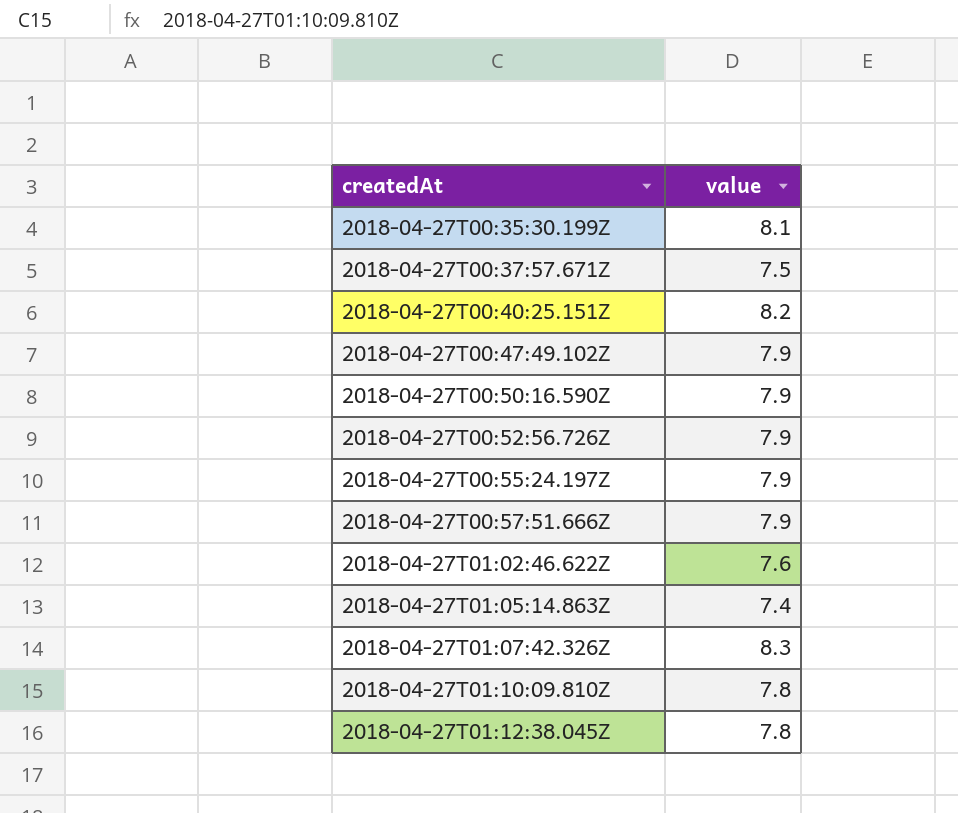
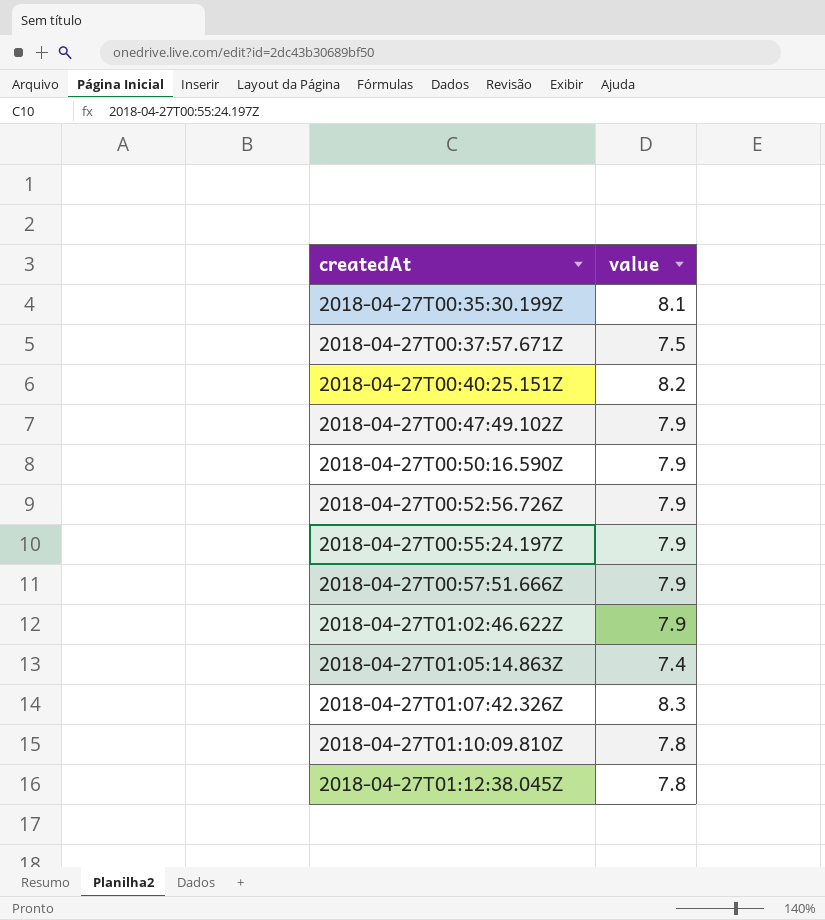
2018-04-27T01:02:46.622Z | value: 7.6 -> 7.9

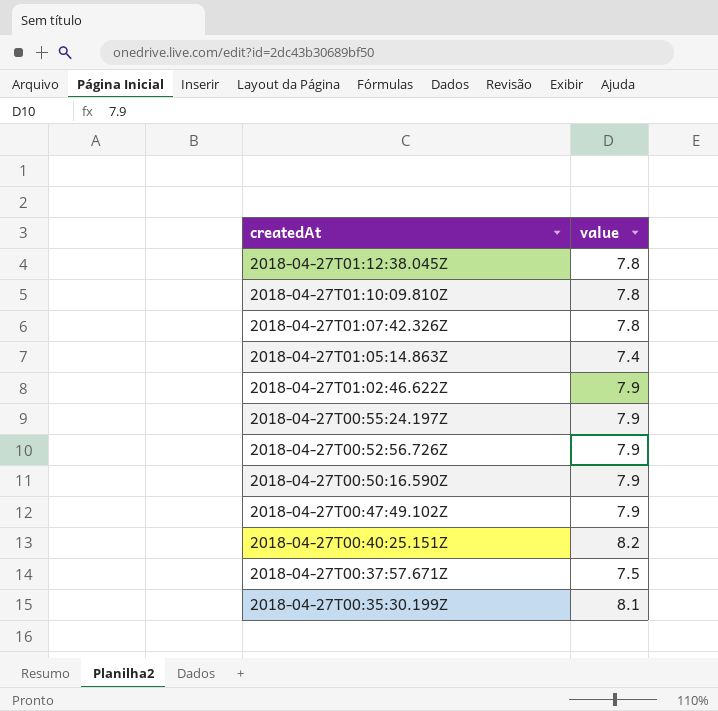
row order: createdAt ascending -> createdAt descending
row 2018-04-27T00:57:51.666Z: 7.9 -> none
2018-04-27T01:07:42.326Z | value: 8.3 -> 7.8

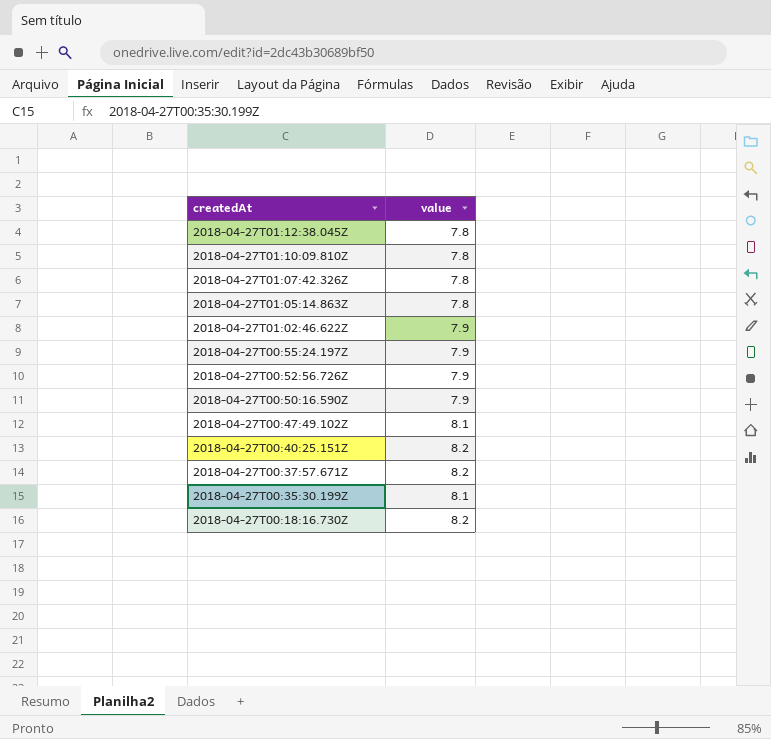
2018-04-27T01:05:14.863Z | value: 7.4 -> 7.8
2018-04-27T00:47:49.102Z | value: 7.9 -> 8.1
2018-04-27T00:37:57.671Z | value: 7.5 -> 8.2
row 2018-04-27T00:18:16.730Z: none -> 8.2

